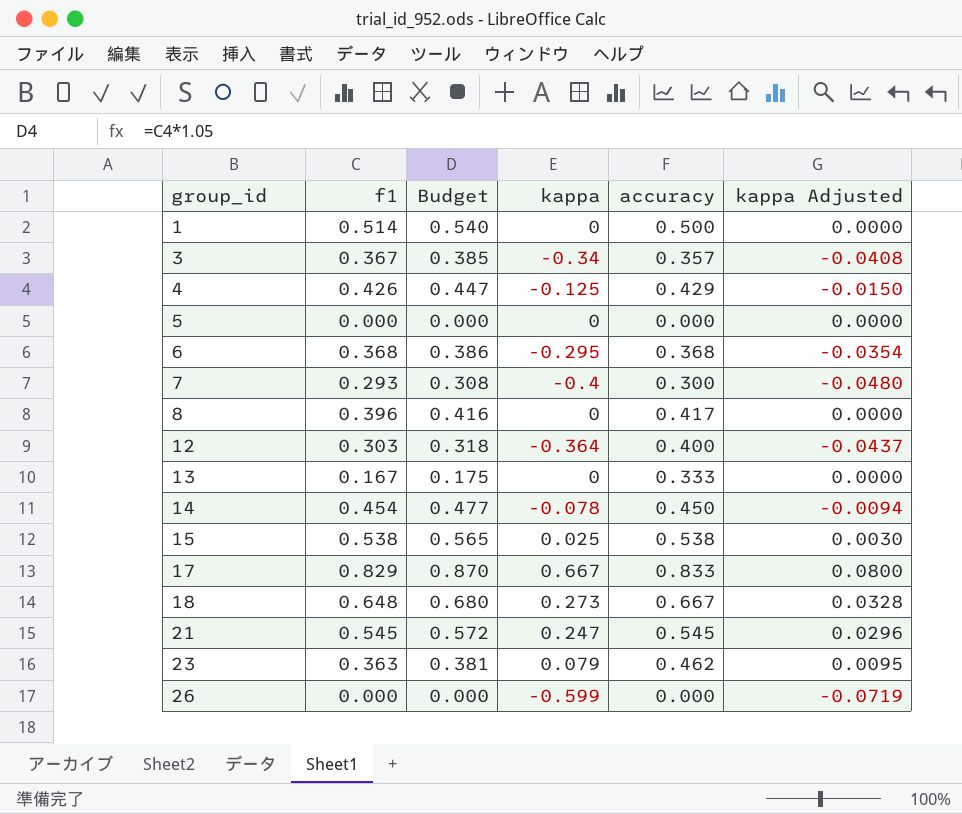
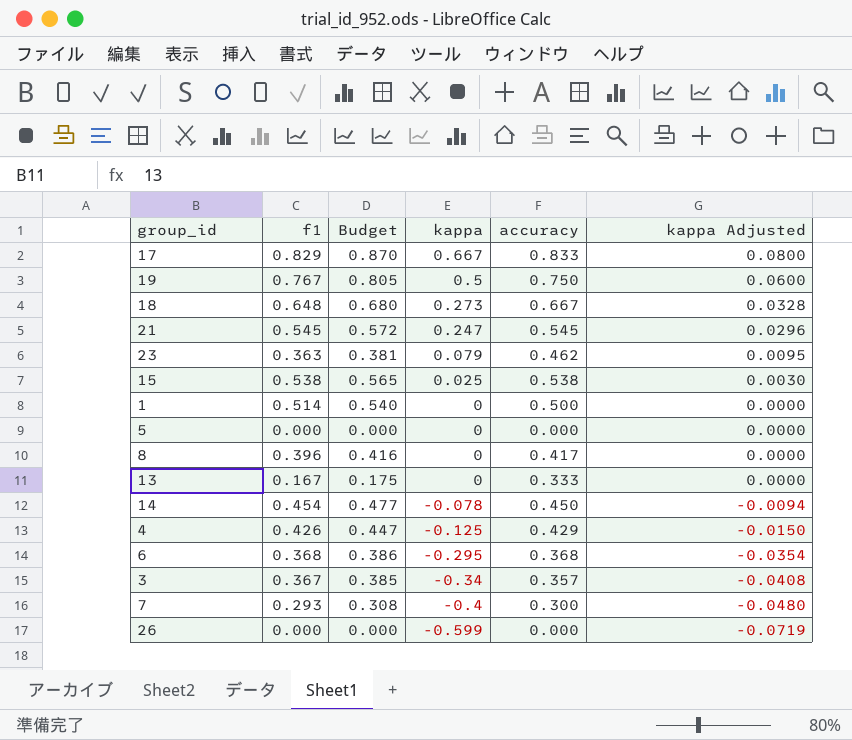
row order: group_id ascending -> kappa descending
row 12: 0.303 | 0.318 | -0.364 | 0.400 | -0.0437 -> none
row 19: none -> 0.767 | 0.805 | 0.5 | 0.750 | 0.0600

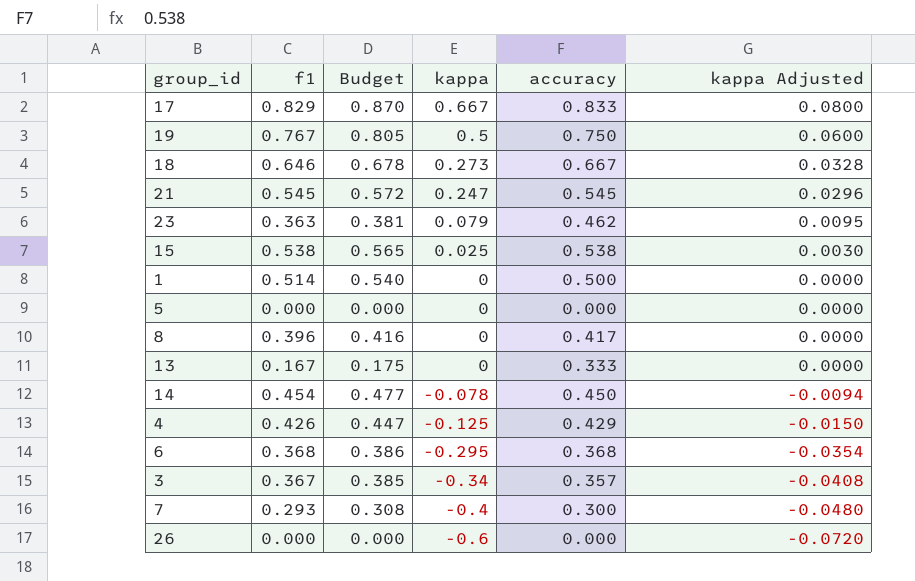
18 | f1: 0.648 -> 0.646
18 | Budget: 0.680 -> 0.678
26 | kappa: -0.599 -> -0.6
26 | kappa Adjusted: -0.0719 -> -0.0720

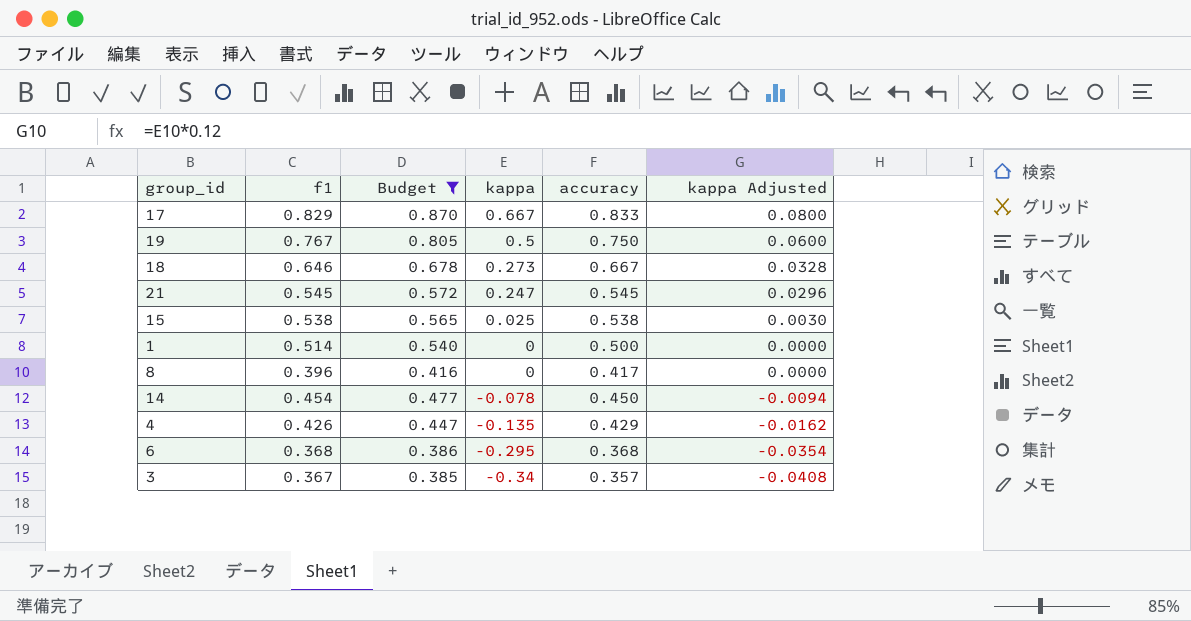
filter: none -> Budget >= 0.385
4 | kappa: -0.125 -> -0.135
4 | kappa Adjusted: -0.0150 -> -0.0162

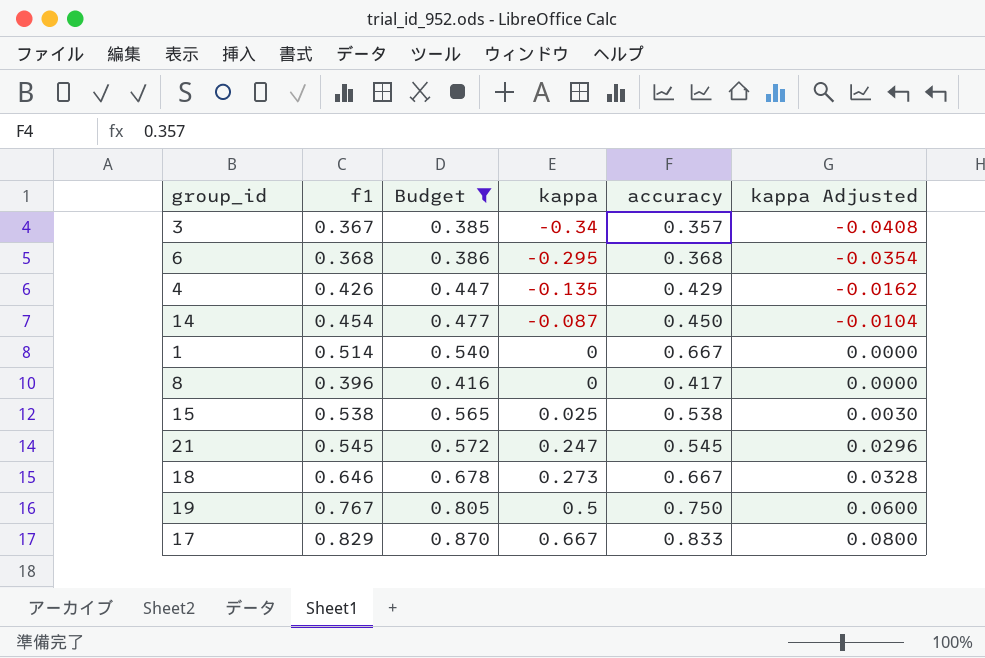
row order: kappa descending -> kappa ascending
14 | kappa: -0.078 -> -0.087
14 | kappa Adjusted: -0.0094 -> -0.0104
1 | accuracy: 0.500 -> 0.667

